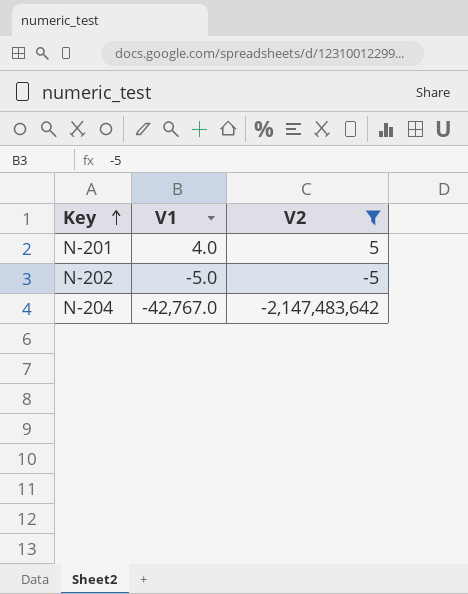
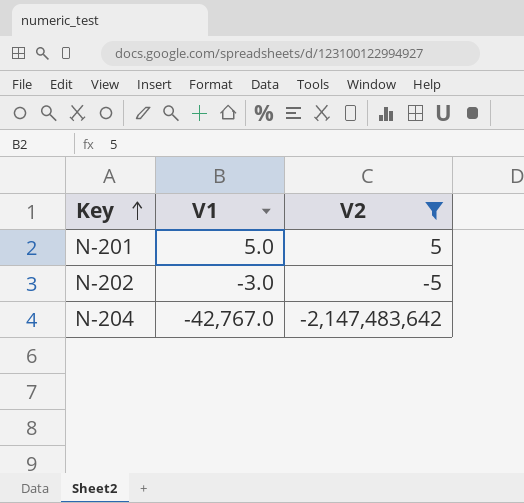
N-201 | V1: 4.0 -> 5.0
N-202 | V1: -5.0 -> -3.0

